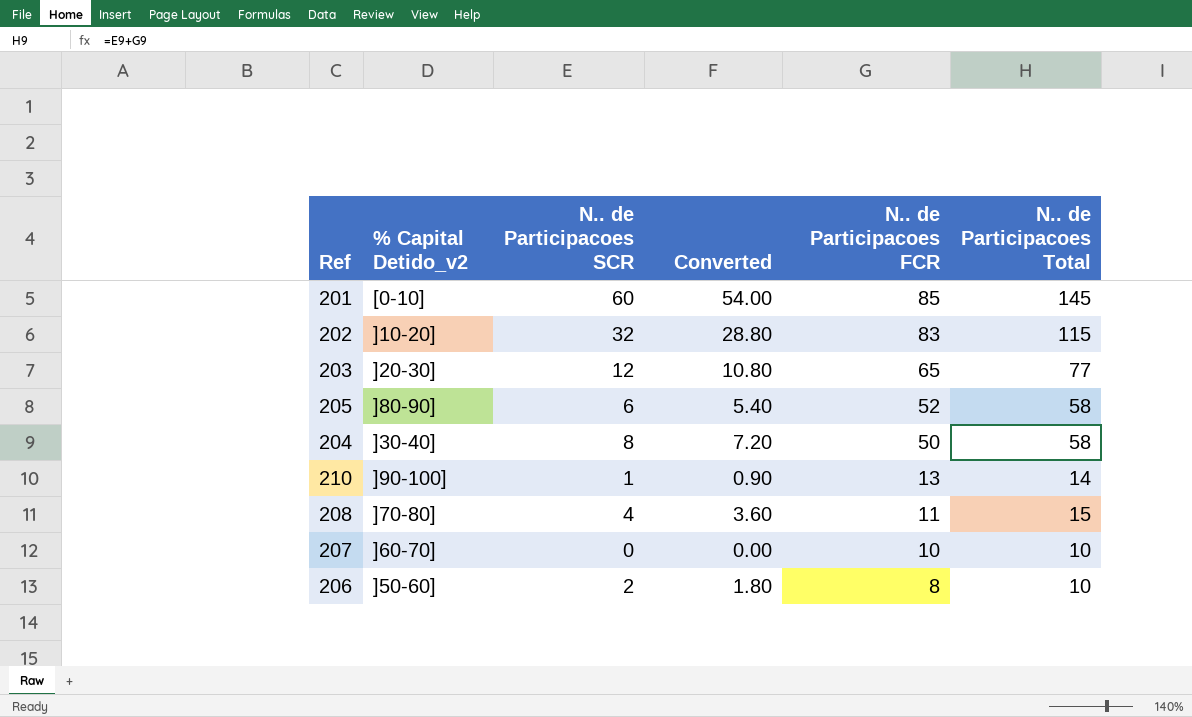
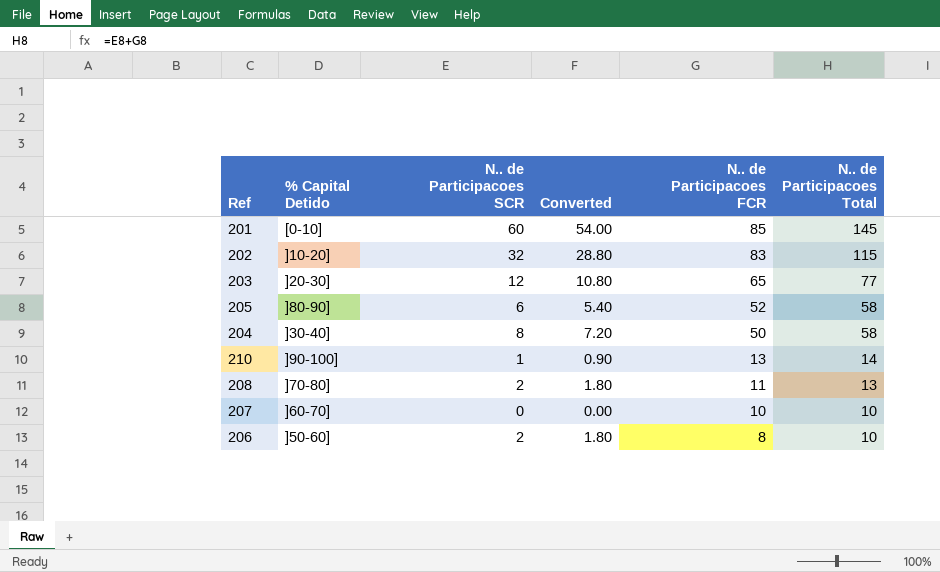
column name: % Capital Detido_v2 -> % Capital Detido
208 | N.. de Participacoes SCR: 4 -> 2
208 | Converted: 3.60 -> 1.80
208 | N.. de Participacoes Total: 15 -> 13

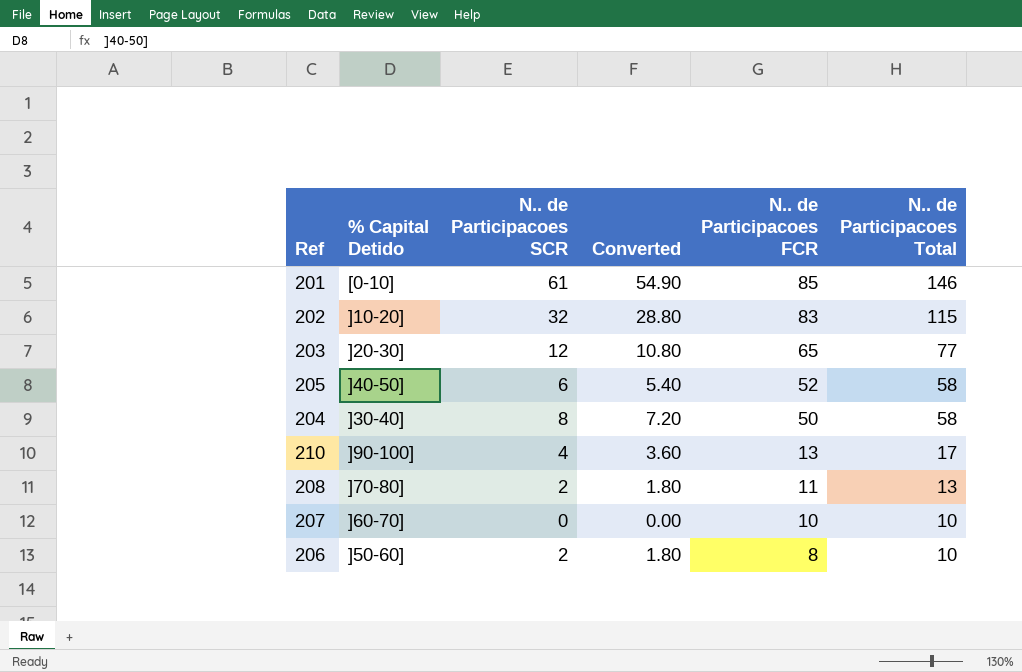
201 | N.. de Participacoes SCR: 60 -> 61
201 | Converted: 54.00 -> 54.90
201 | N.. de Participacoes Total: 145 -> 146
205 | % Capital Detido: ]80-90] -> ]40-50]
210 | N.. de Participacoes SCR: 1 -> 4
210 | Converted: 0.90 -> 3.60
210 | N.. de Participacoes Total: 14 -> 17

